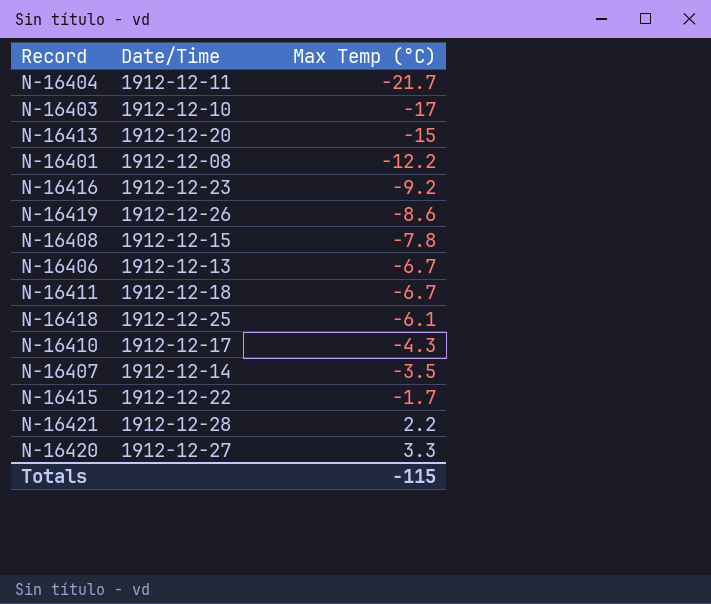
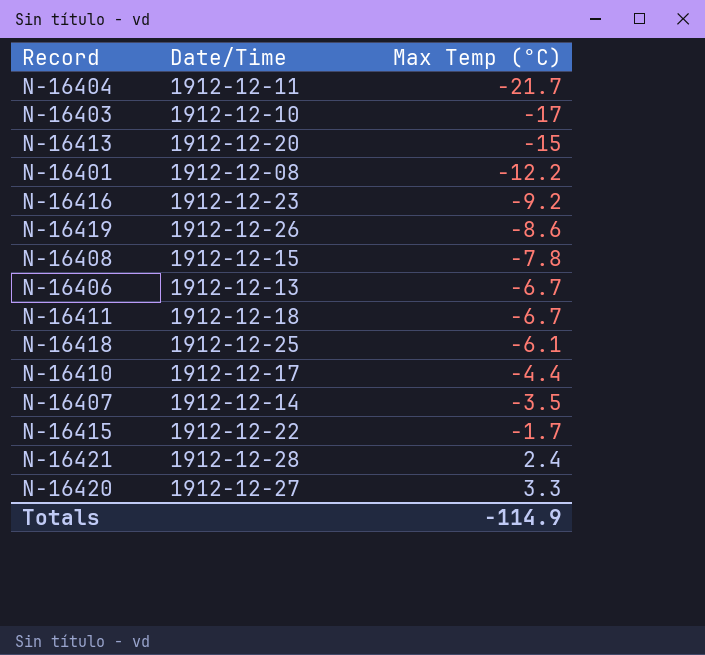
N-16410 | Max Temp (°C): -4.3 -> -4.4
N-16421 | Max Temp (°C): 2.2 -> 2.4
Totals | Max Temp (°C): -115 -> -114.9

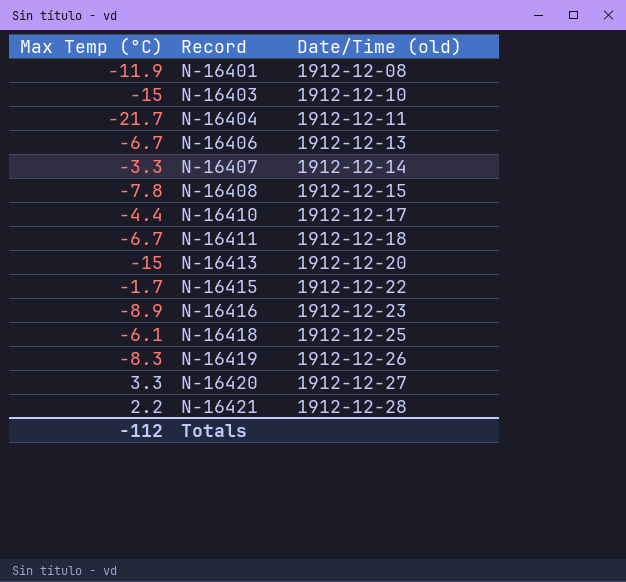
row order: Max Temp (°C) ascending -> Record ascending
column Max Temp (°C) | position: 3 -> 1
column name: Date/Time -> Date/Time (old)
N-16401 | Max Temp (°C): -12.2 -> -11.9
N-16403 | Max Temp (°C): -17 -> -15
N-16407 | Max Temp (°C): -3.5 -> -3.3
N-16416 | Max Temp (°C): -9.2 -> -8.9
N-16419 | Max Temp (°C): -8.6 -> -8.3
N-16421 | Max Temp (°C): 2.4 -> 2.2
Totals | Max Temp (°C): -114.9 -> -112

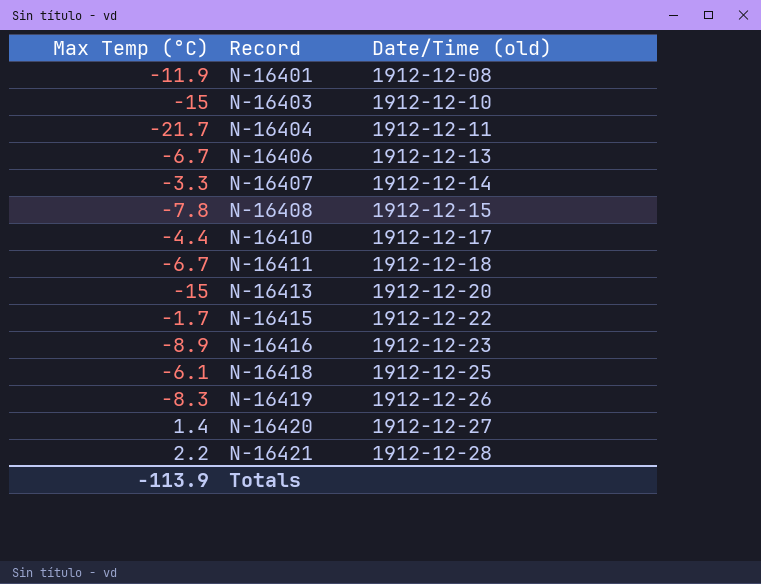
N-16420 | Max Temp (°C): 3.3 -> 1.4
Totals | Max Temp (°C): -112 -> -113.9

